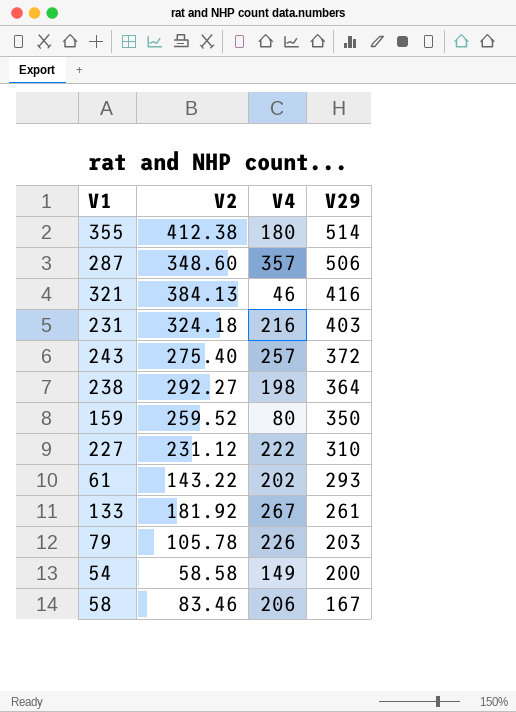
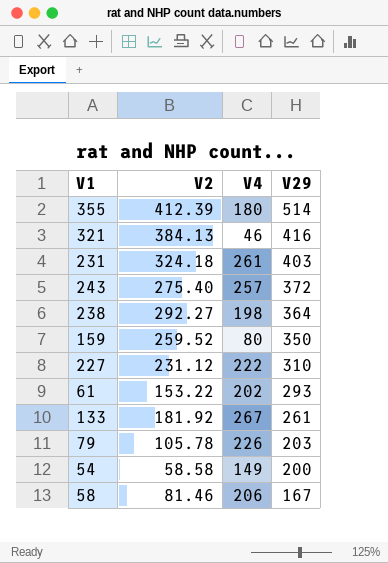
row 287: 348.60 | 357 | 506 -> none
355 | V2: 412.38 -> 412.39
231 | V4: 216 -> 261
61 | V2: 143.22 -> 153.22
58 | V2: 83.46 -> 81.46

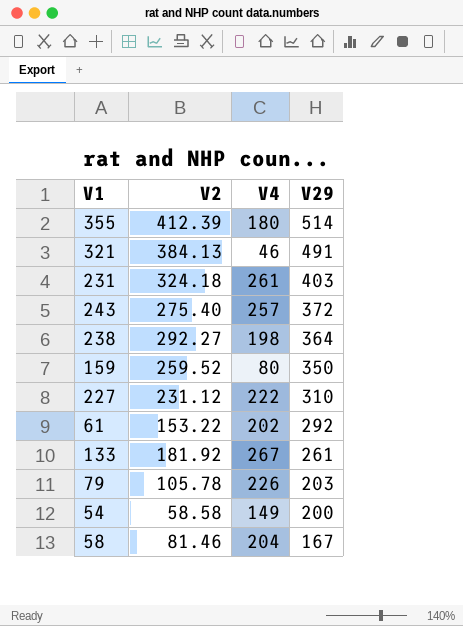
321 | V29: 416 -> 491
61 | V29: 293 -> 292
58 | V4: 206 -> 204

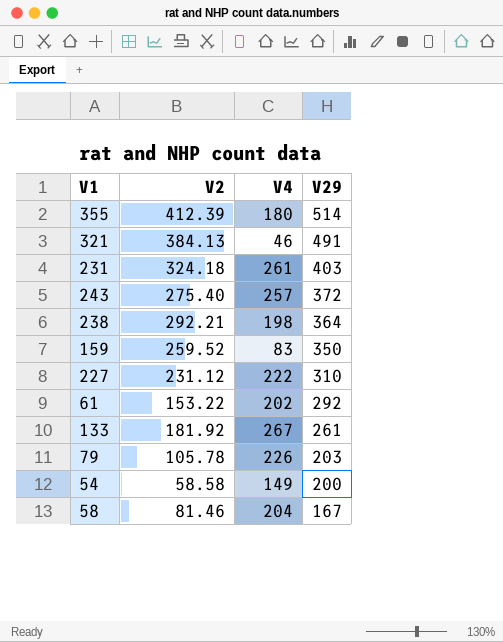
238 | V2: 292.27 -> 292.21
159 | V4: 80 -> 83

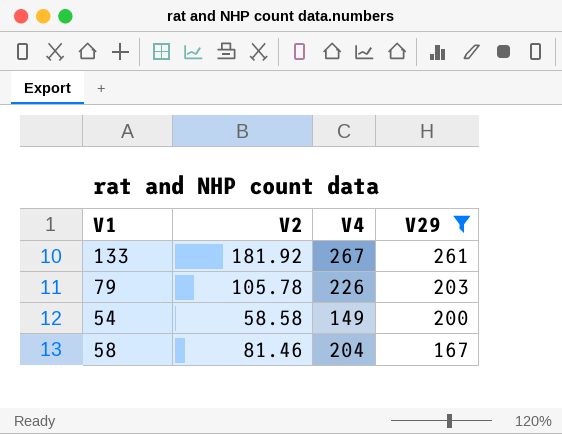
filter: none -> V29 <= 261

